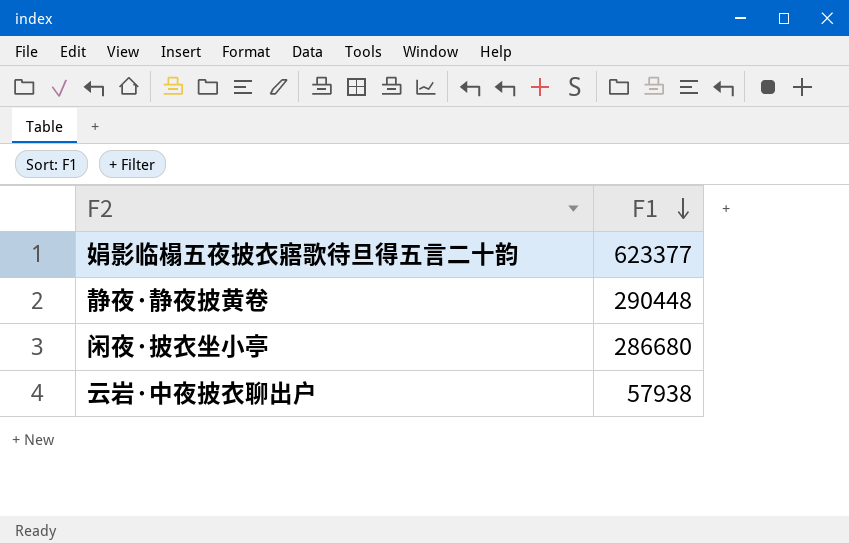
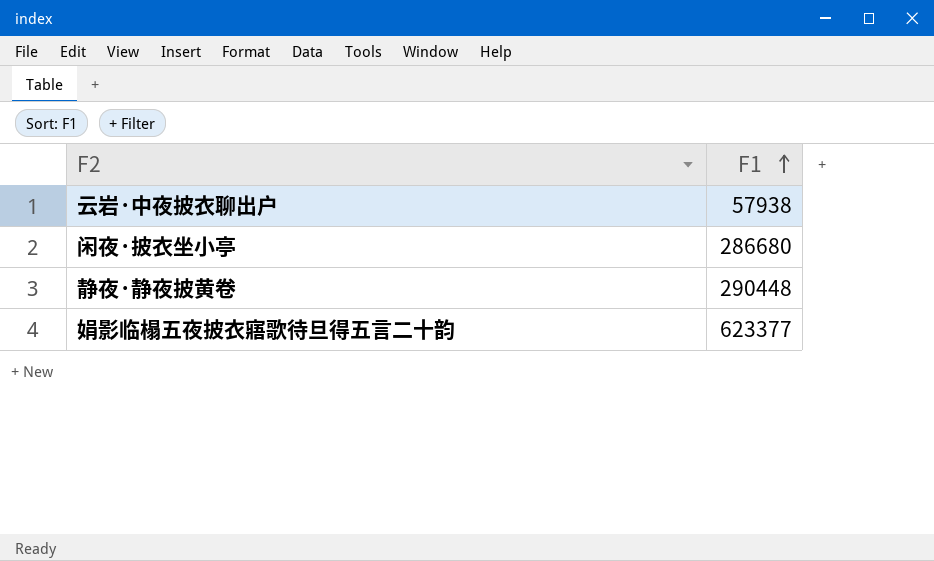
row order: F1 descending -> F1 ascending

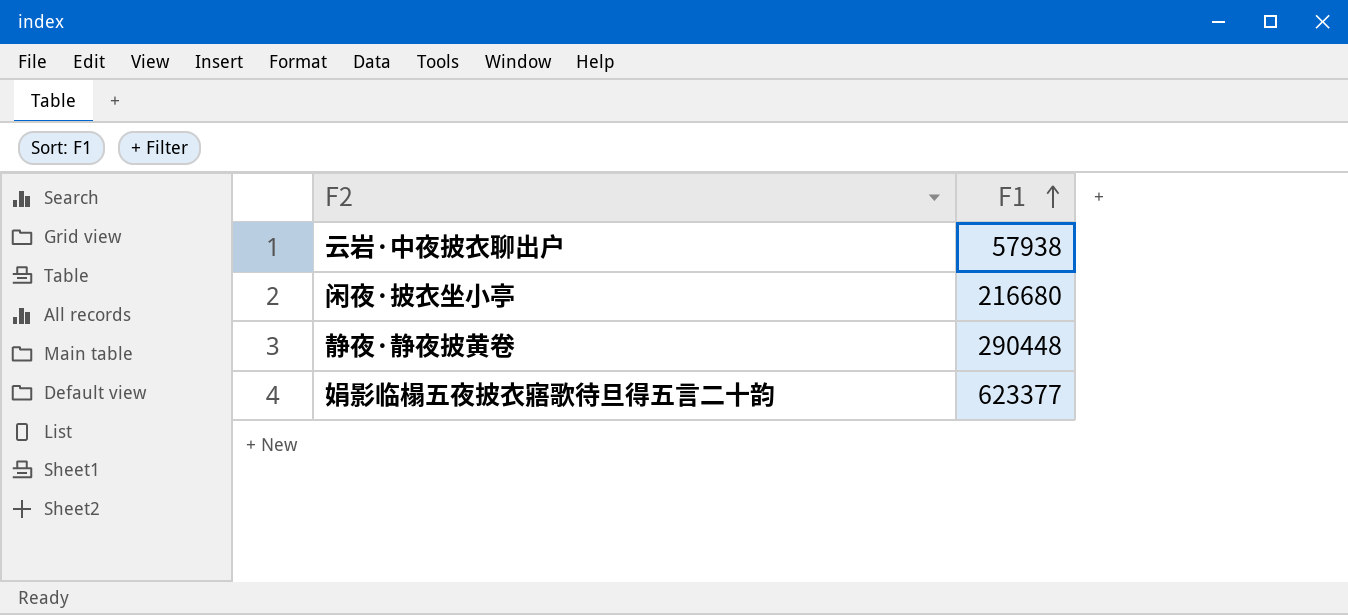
闲夜·披衣坐小亭 | F1: 286680 -> 216680

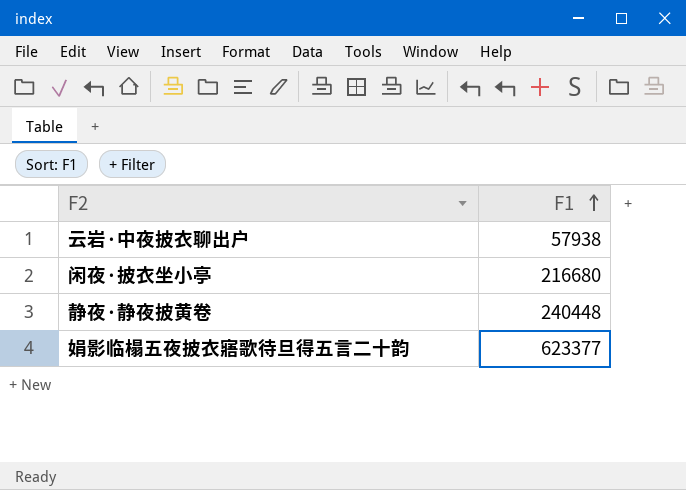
静夜·静夜披黄卷 | F1: 290448 -> 240448

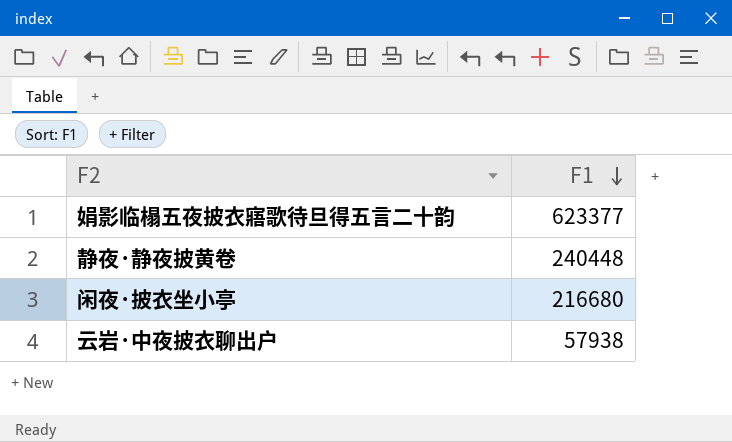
row order: F1 ascending -> F1 descending

